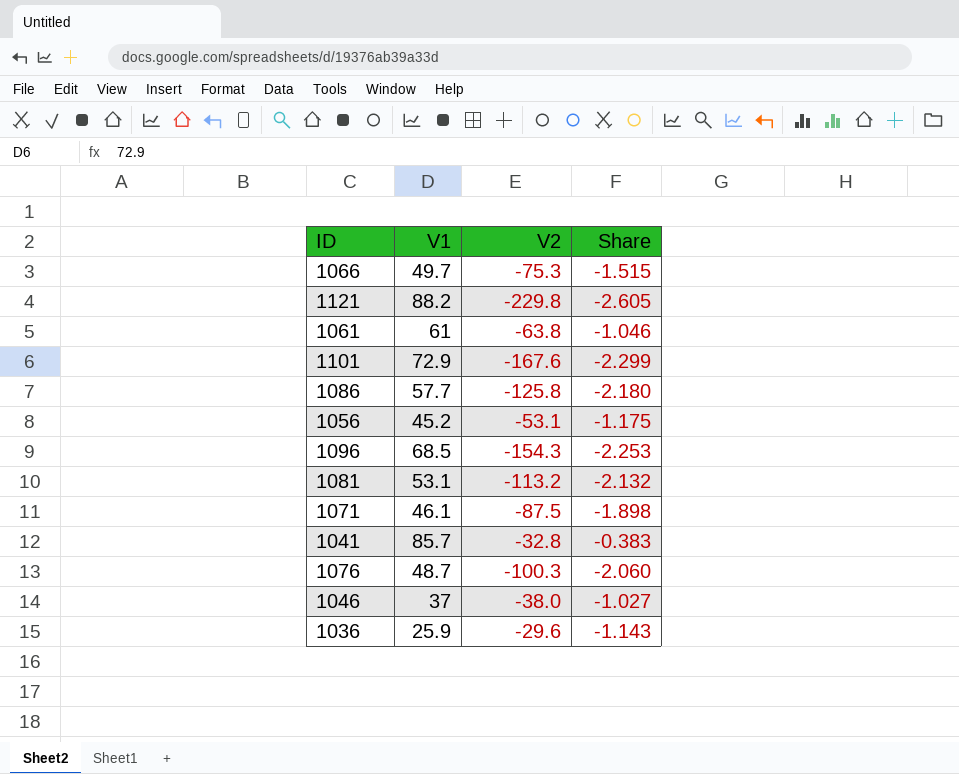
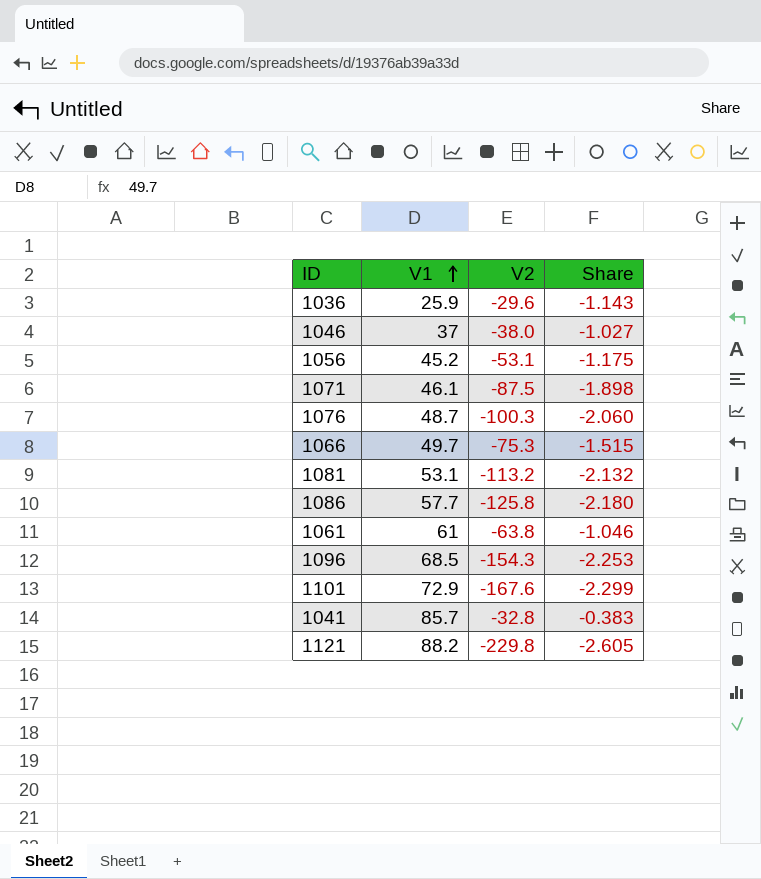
row order: none -> V1 ascending

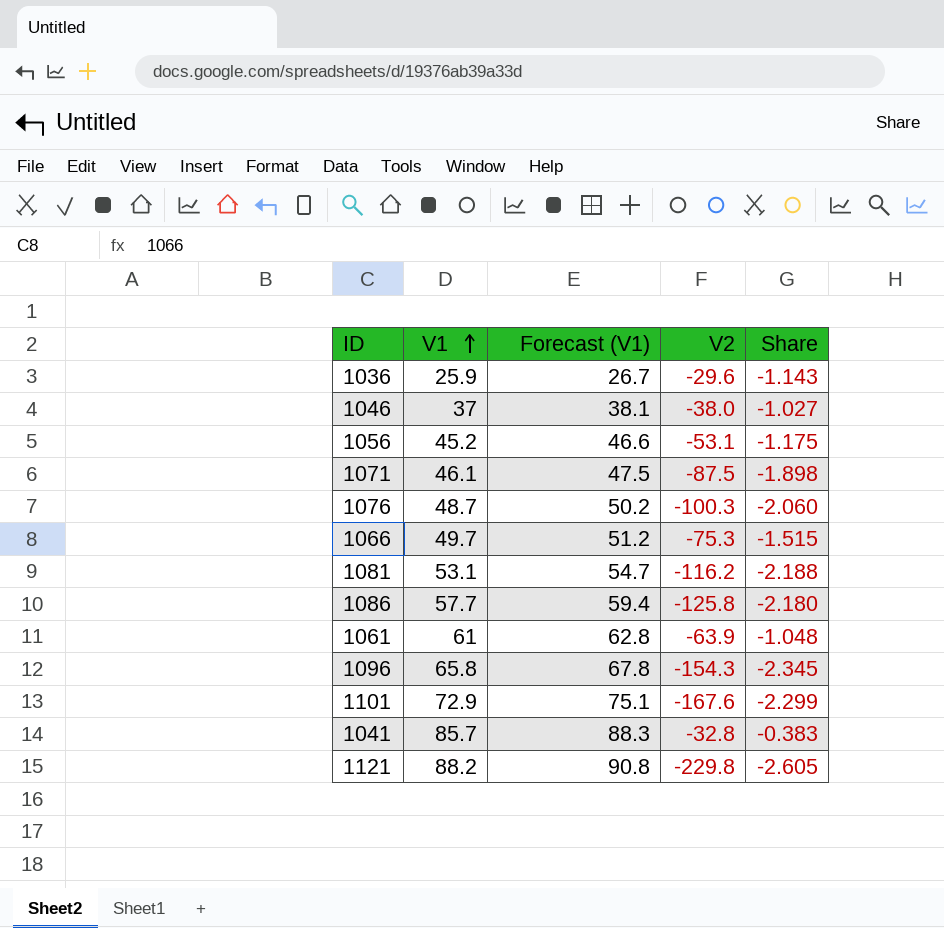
column Forecast (V1) | formula: none -> [V1] * 1.03
1081 | V2: -113.2 -> -116.2
1081 | Share: -2.132 -> -2.188
1061 | V2: -63.8 -> -63.9
1061 | Share: -1.046 -> -1.048
1096 | V1: 68.5 -> 65.8
1096 | Share: -2.253 -> -2.345

